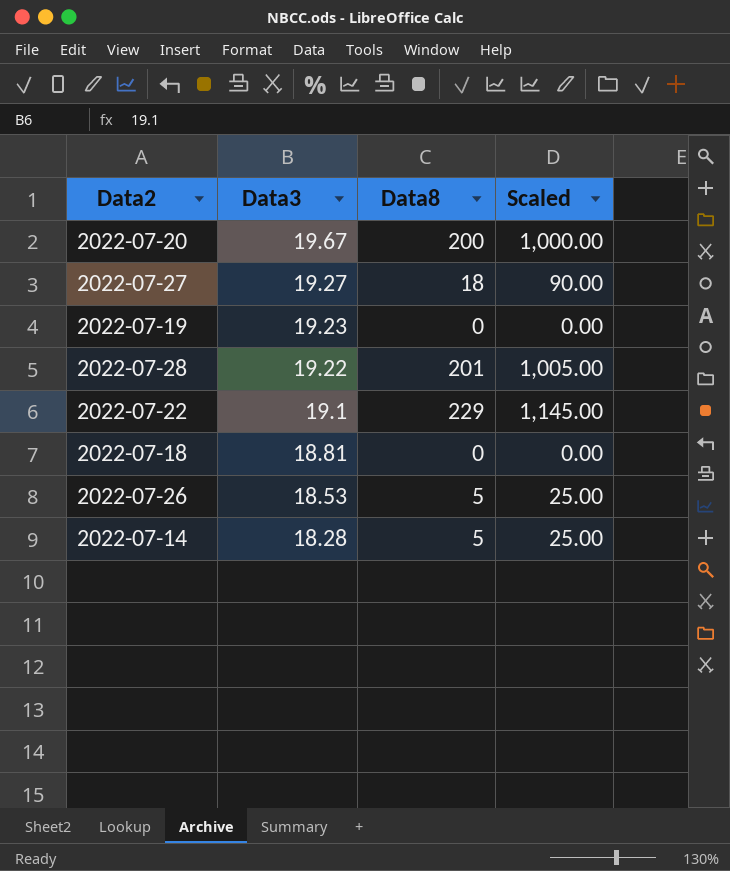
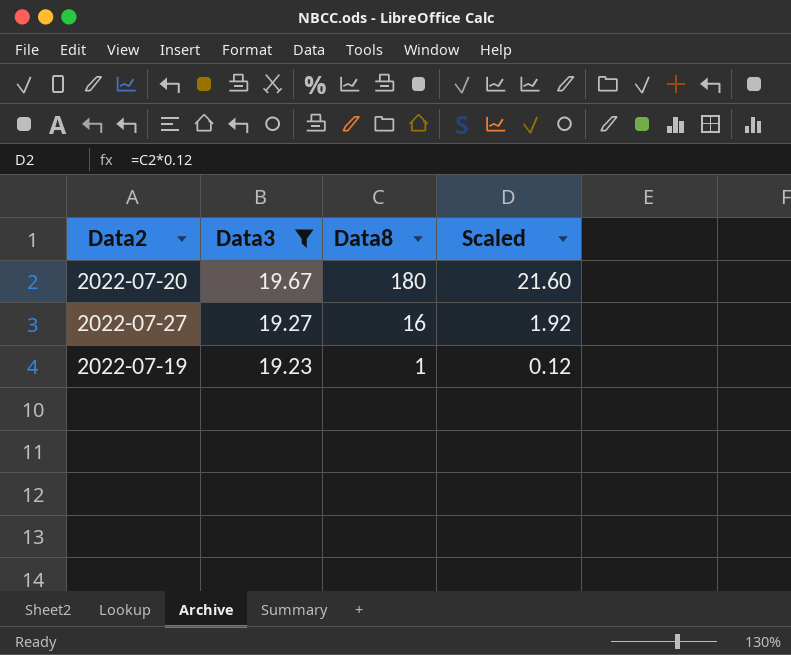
filter: none -> Data3 >= 19.23
column Scaled | formula: [Data8] * 5 -> [Data8] * 0.12
2022-07-20 | Data8: 200 -> 180
2022-07-27 | Data8: 18 -> 16
2022-07-19 | Data8: 0 -> 1

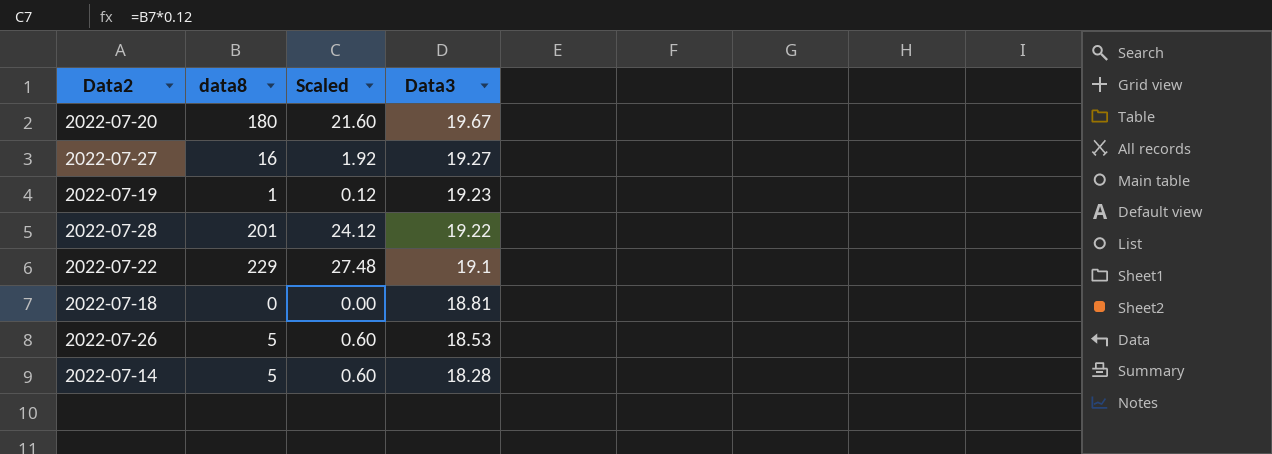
filter: Data3 >= 19.23 -> none
column name: Data8 -> data8
column Data3 | position: 2 -> 4

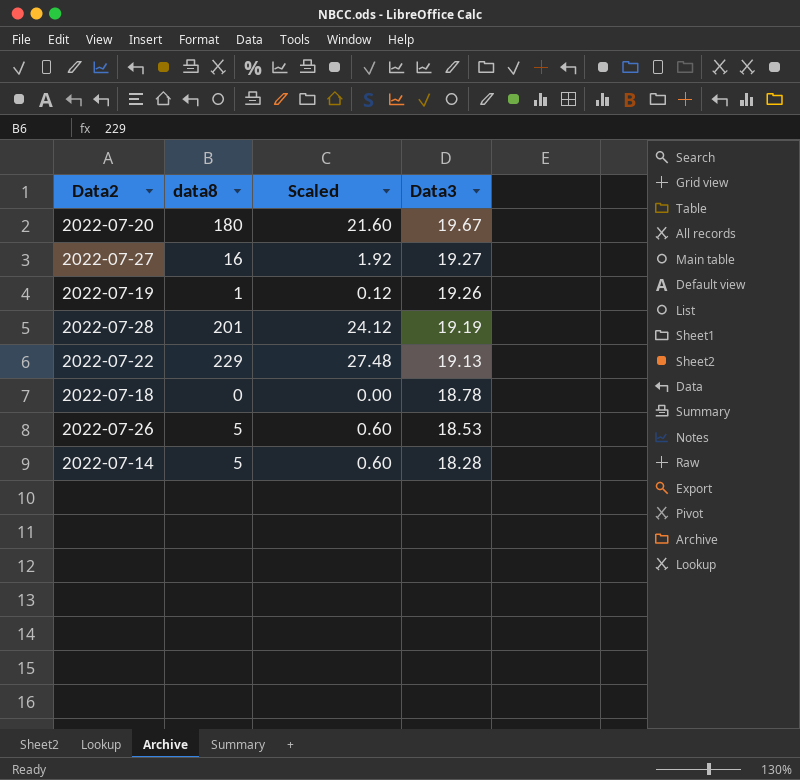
2022-07-19 | Data3: 19.23 -> 19.26
2022-07-28 | Data3: 19.22 -> 19.19
2022-07-22 | Data3: 19.1 -> 19.13
2022-07-18 | Data3: 18.81 -> 18.78

